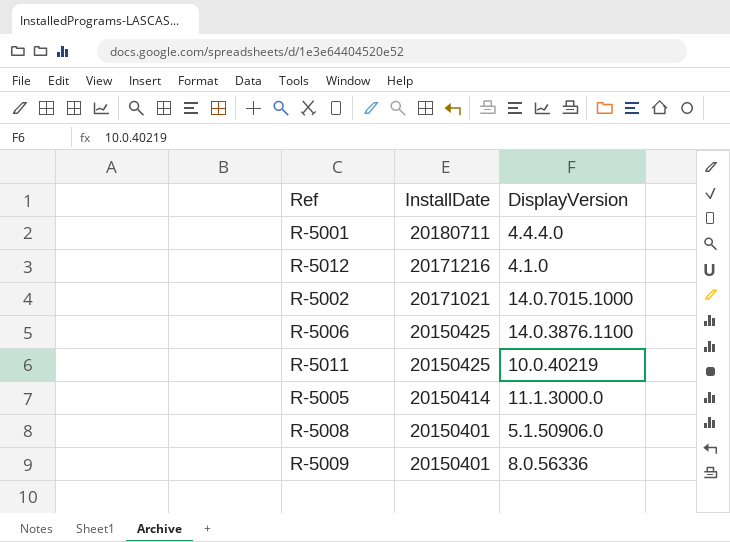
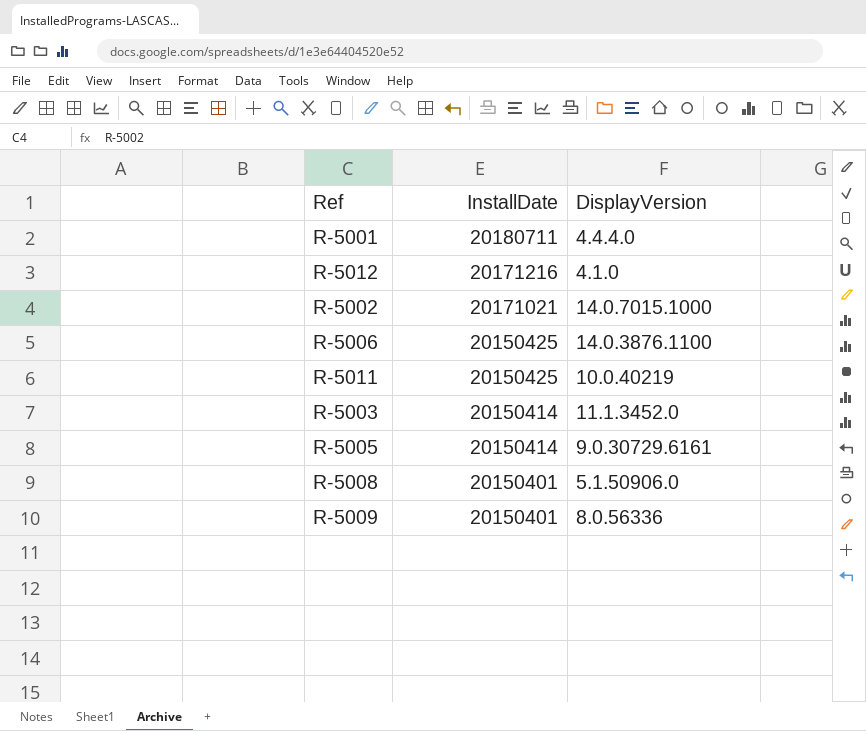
row R-5003: none -> 20150414 | 11.1.3452.0
R-5005 | DisplayVersion: 11.1.3000.0 -> 9.0.30729.6161

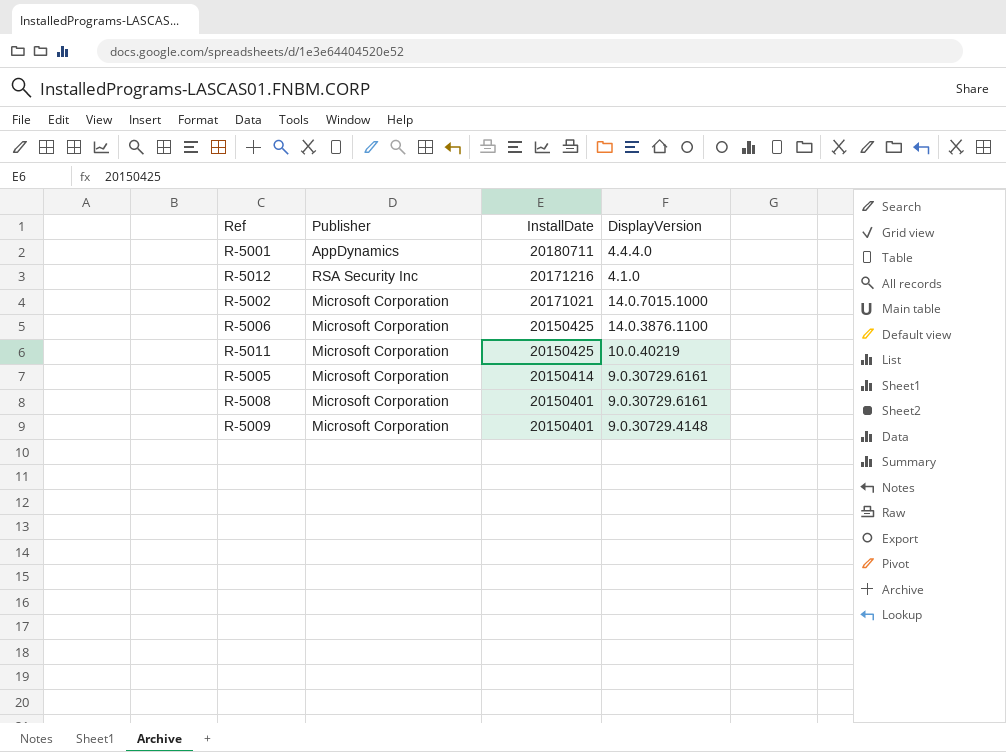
column Publisher | position: none -> 2
row R-5003: 20150414 | 11.1.3452.0 -> none
R-5008 | DisplayVersion: 5.1.50906.0 -> 9.0.30729.6161
R-5009 | DisplayVersion: 8.0.56336 -> 9.0.30729.4148

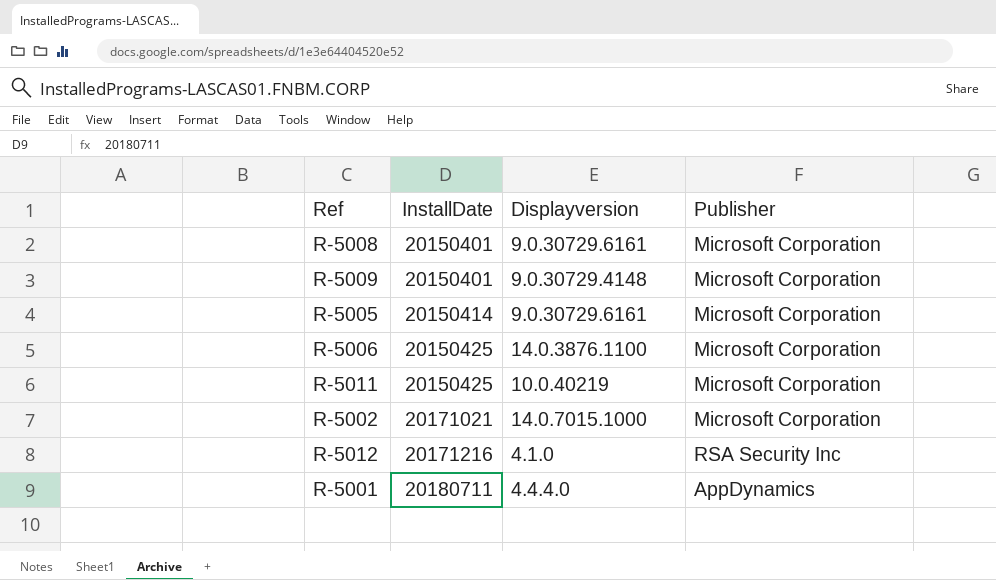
row order: InstallDate descending -> InstallDate ascending
column name: DisplayVersion -> Displayversion
column Publisher | position: 2 -> 4

